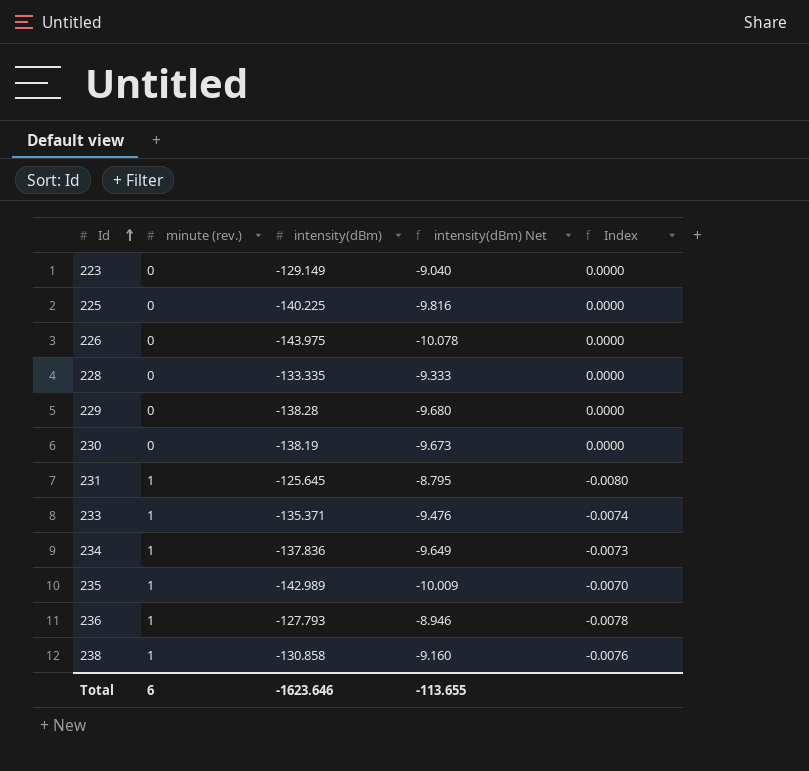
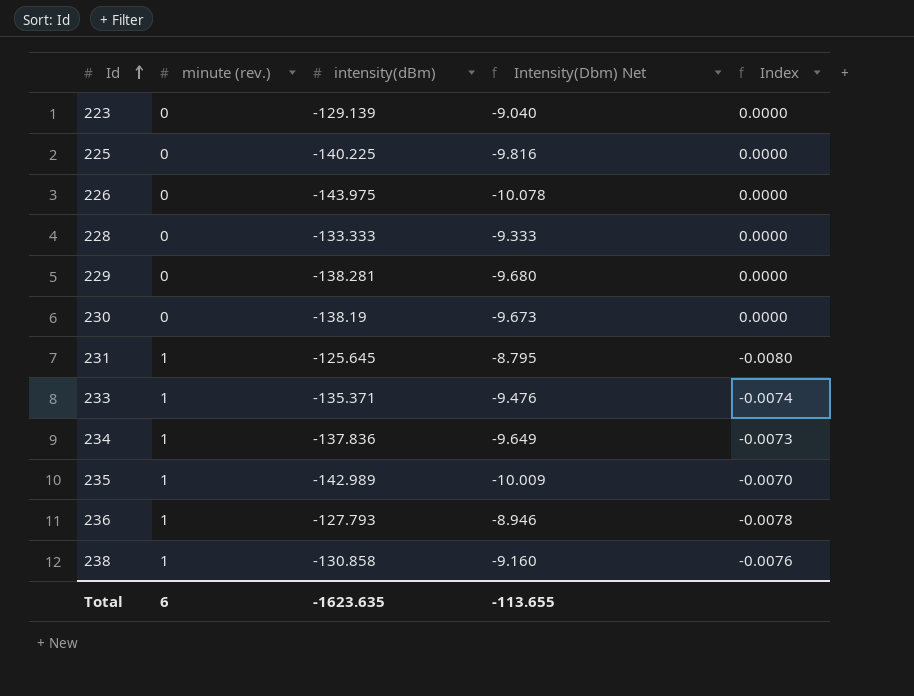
column name: intensity(dBm) Net -> Intensity(Dbm) Net
223 | intensity(dBm): -129.149 -> -129.139
228 | intensity(dBm): -133.335 -> -133.333
229 | intensity(dBm): -138.28 -> -138.281
Total | intensity(dBm): -1623.646 -> -1623.635

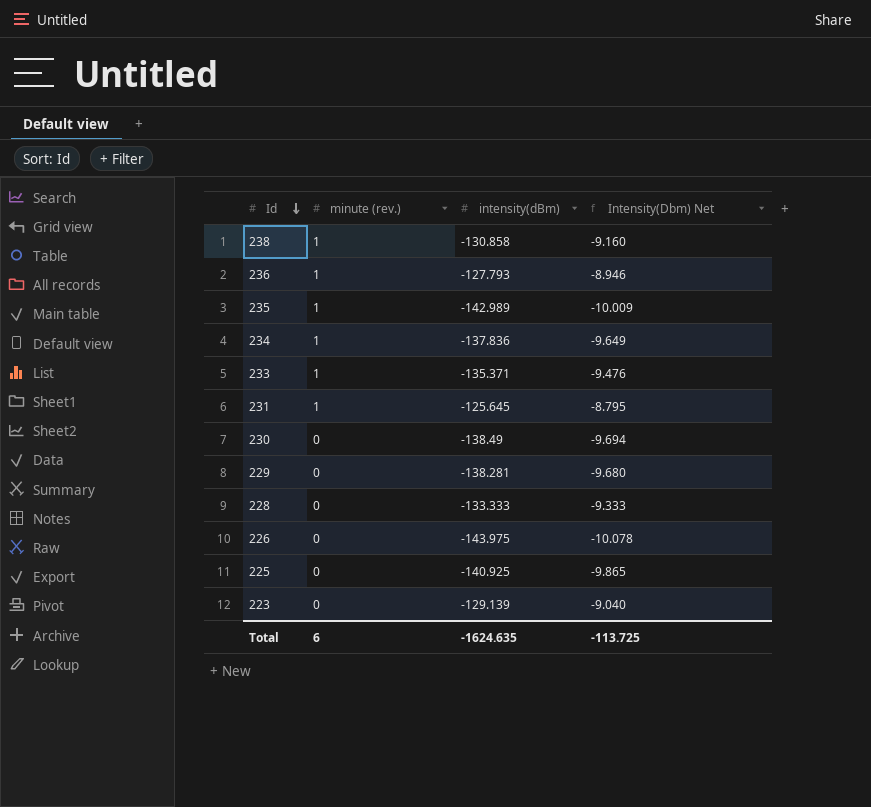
row order: Id ascending -> Id descending
column Index | formula: [minute (rev.)] / [intensity(dBm)] -> none
230 | intensity(dBm): -138.19 -> -138.49
230 | Intensity(Dbm) Net: -9.673 -> -9.694
225 | intensity(dBm): -140.225 -> -140.925
225 | Intensity(Dbm) Net: -9.816 -> -9.865
Total | intensity(dBm): -1623.635 -> -1624.635
Total | Intensity(Dbm) Net: -113.655 -> -113.725

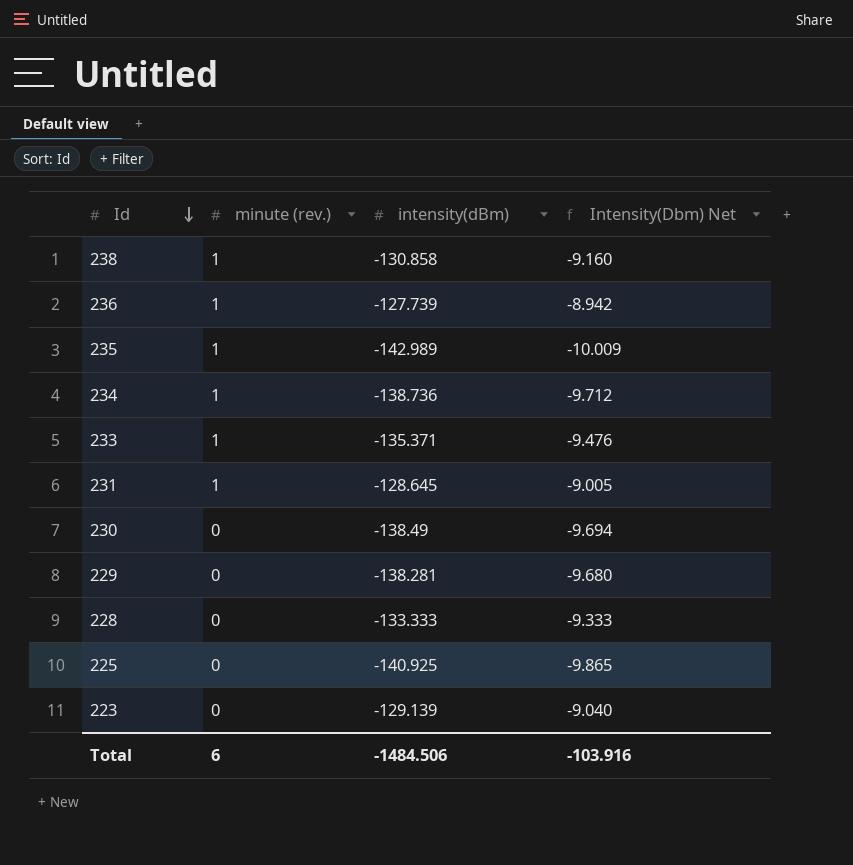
row 226: 0 | -143.975 | -10.078 -> none
236 | intensity(dBm): -127.793 -> -127.739
236 | Intensity(Dbm) Net: -8.946 -> -8.942
234 | intensity(dBm): -137.836 -> -138.736
234 | Intensity(Dbm) Net: -9.649 -> -9.712
231 | intensity(dBm): -125.645 -> -128.645
231 | Intensity(Dbm) Net: -8.795 -> -9.005
Total | intensity(dBm): -1624.635 -> -1484.506
Total | Intensity(Dbm) Net: -113.725 -> -103.916

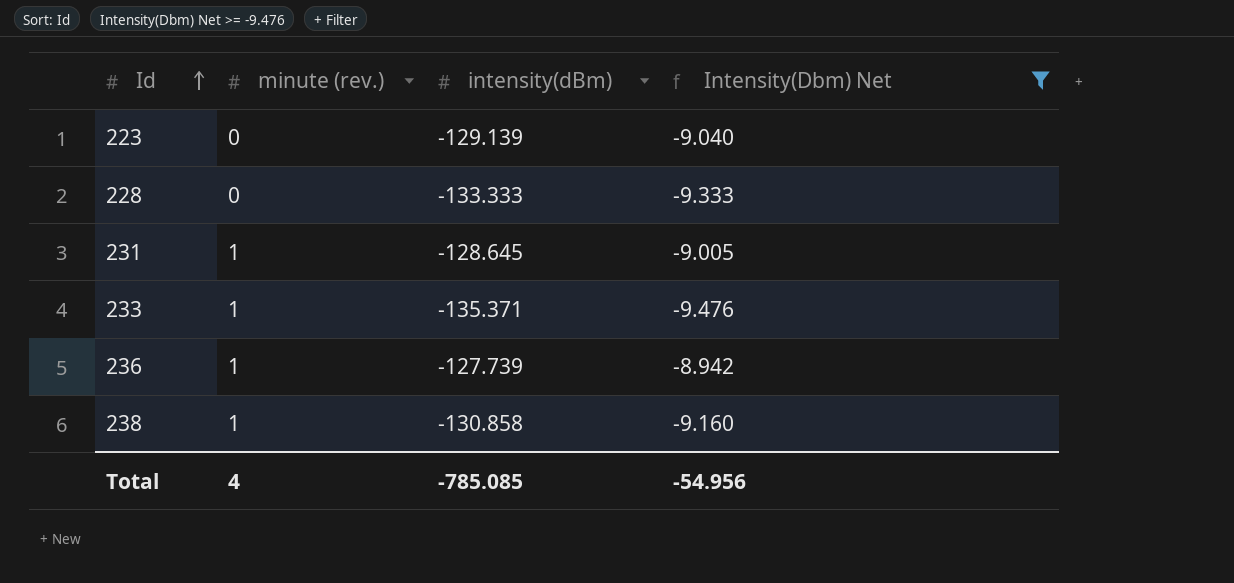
filter: none -> Intensity(Dbm) Net >= -9.476
row order: Id descending -> Id ascending
Total | minute (rev.): 6 -> 4
Total | intensity(dBm): -1484.506 -> -785.085
Total | Intensity(Dbm) Net: -103.916 -> -54.956

